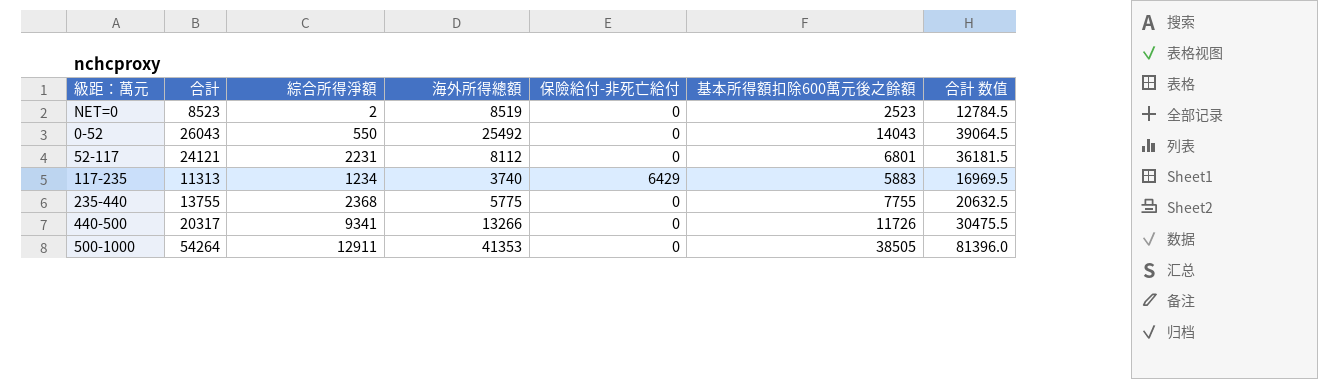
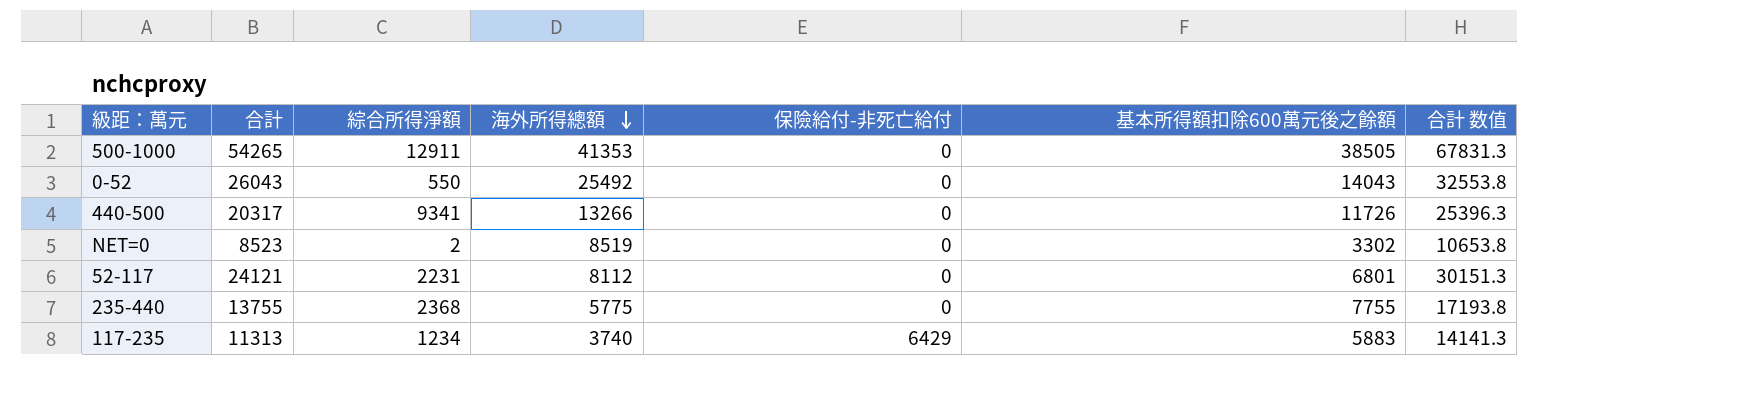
row order: none -> 海外所得總額 descending
column 合計 数值 | formula: [合計] * 1.5 -> [合計] * 1.25
500-1000 | 合計: 54264 -> 54265
NET=0 | 基本所得額扣除600萬元後之餘額: 2523 -> 3302

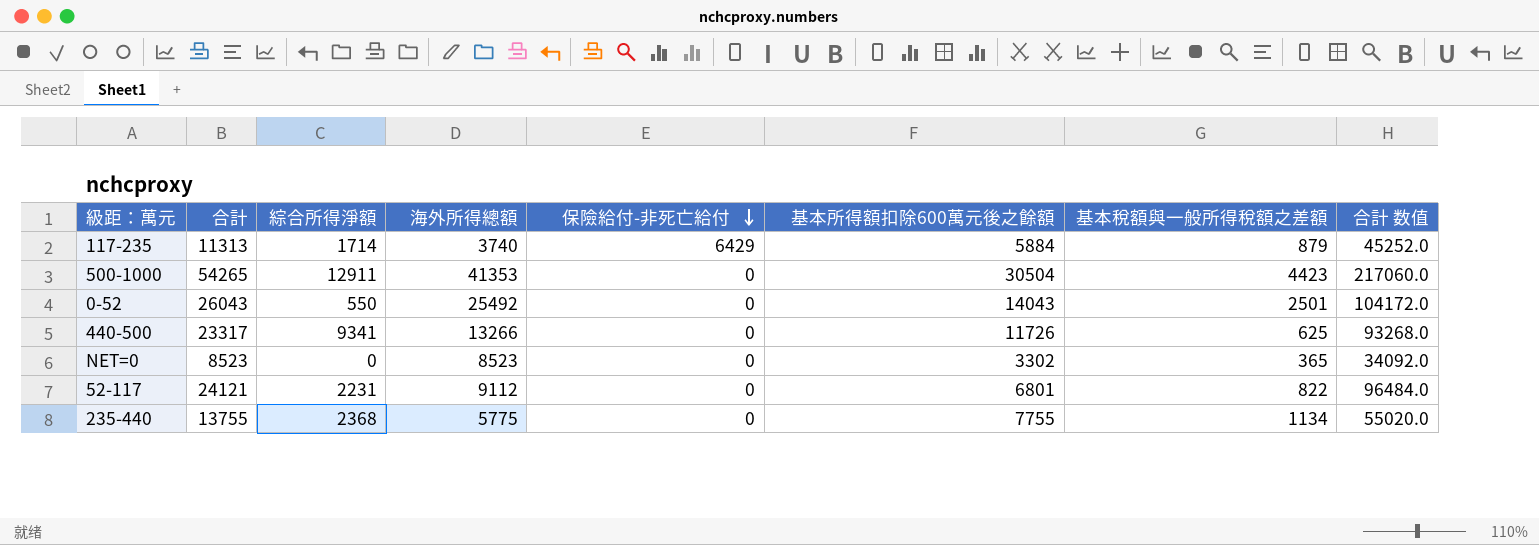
row order: 海外所得總額 descending -> 保險給付-非死亡給付 descending
column 基本稅額與一般所得稅額之差額 | position: none -> 7
column 合計 数值 | formula: [合計] * 1.25 -> [合計] * 4
117-235 | 綜合所得淨額: 1234 -> 1714
117-235 | 基本所得額扣除600萬元後之餘額: 5883 -> 5884
500-1000 | 基本所得額扣除600萬元後之餘額: 38505 -> 30504
440-500 | 合計: 20317 -> 23317
NET=0 | 綜合所得淨額: 2 -> 0
NET=0 | 海外所得總額: 8519 -> 8523
52-117 | 海外所得總額: 8112 -> 9112

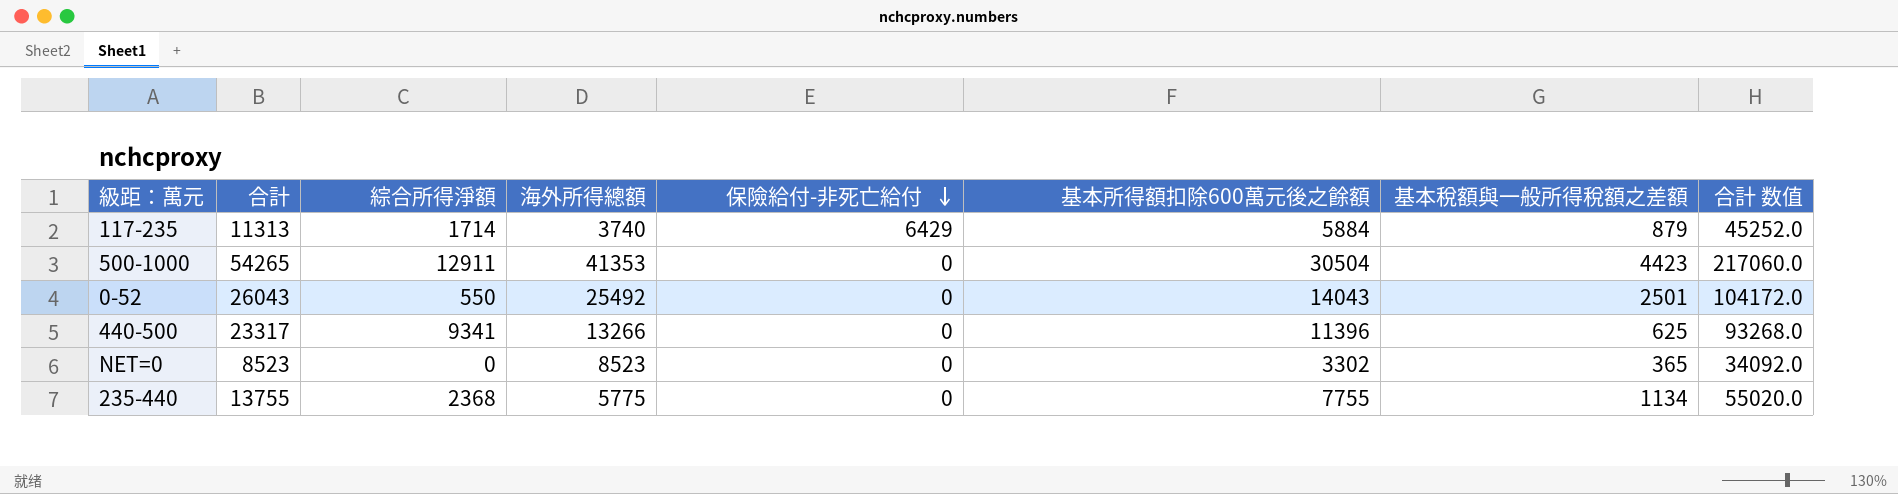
row 52-117: 24121 | 2231 | 9112 | 0 | 6801 | 822 | 96484.0 -> none
440-500 | 基本所得額扣除600萬元後之餘額: 11726 -> 11396

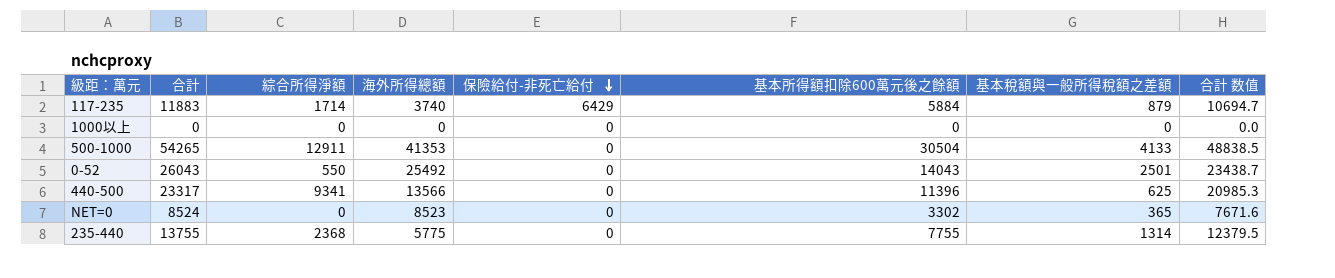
column 合計 数值 | formula: [合計] * 4 -> [合計] * 0.9
117-235 | 合計: 11313 -> 11883
row 1000以上: none -> 0 | 0 | 0 | 0 | 0 | 0 | 0.0
500-1000 | 基本稅額與一般所得稅額之差額: 4423 -> 4133
440-500 | 海外所得總額: 13266 -> 13566
NET=0 | 合計: 8523 -> 8524
235-440 | 基本稅額與一般所得稅額之差額: 1134 -> 1314

